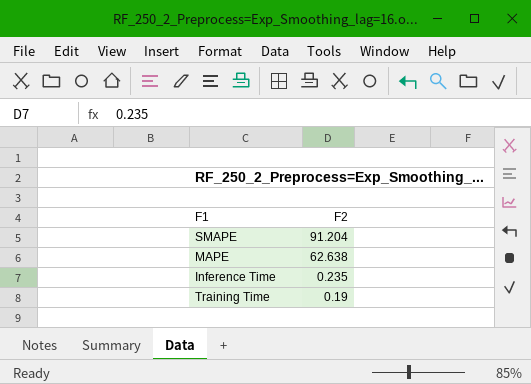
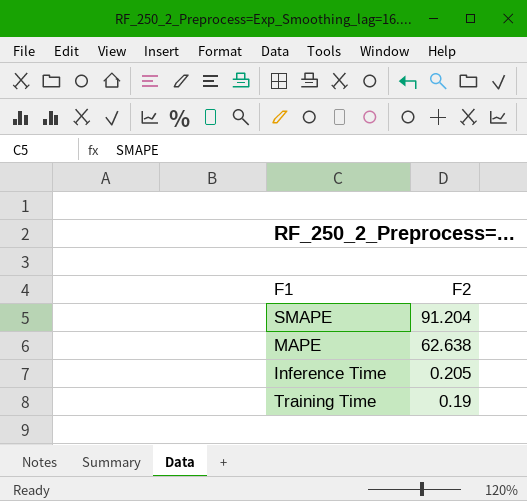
Inference Time | F2: 0.235 -> 0.205

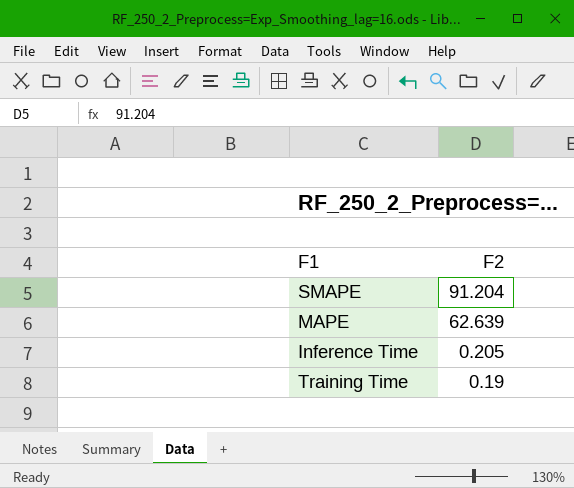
MAPE | F2: 62.638 -> 62.639

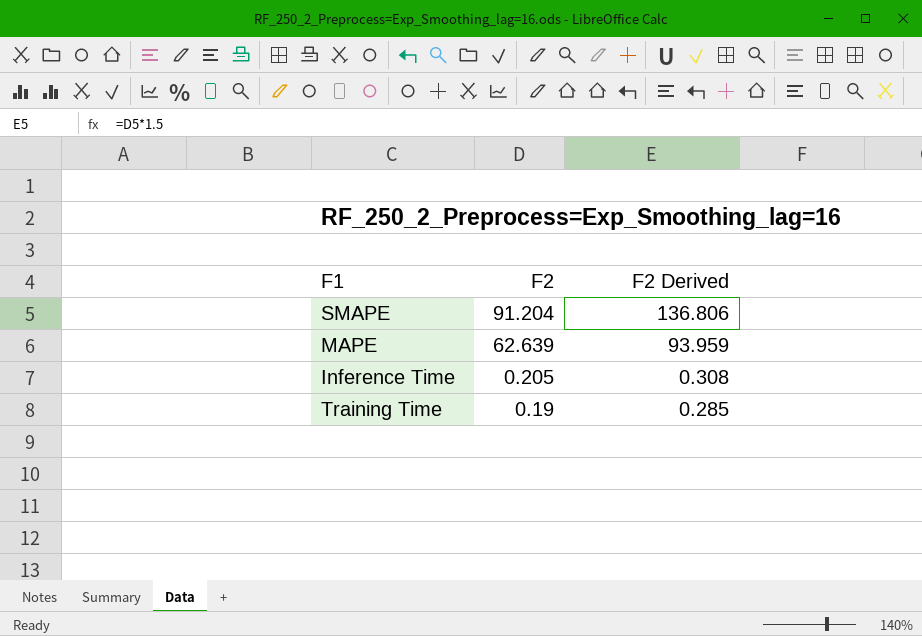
column F2 Derived | formula: none -> [F2] * 1.5

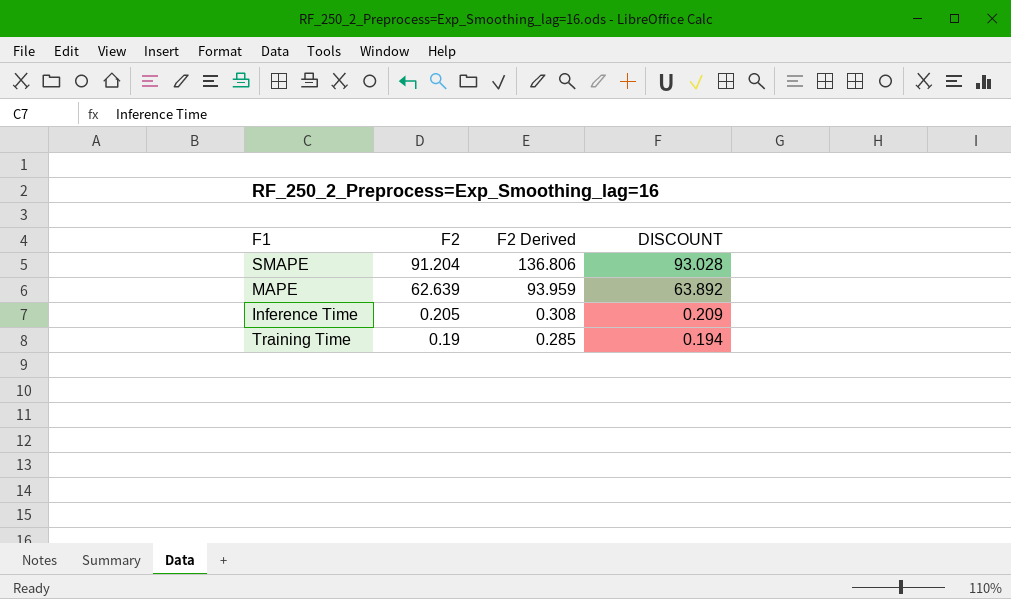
column DISCOUNT | formula: none -> [F2] * 1.02

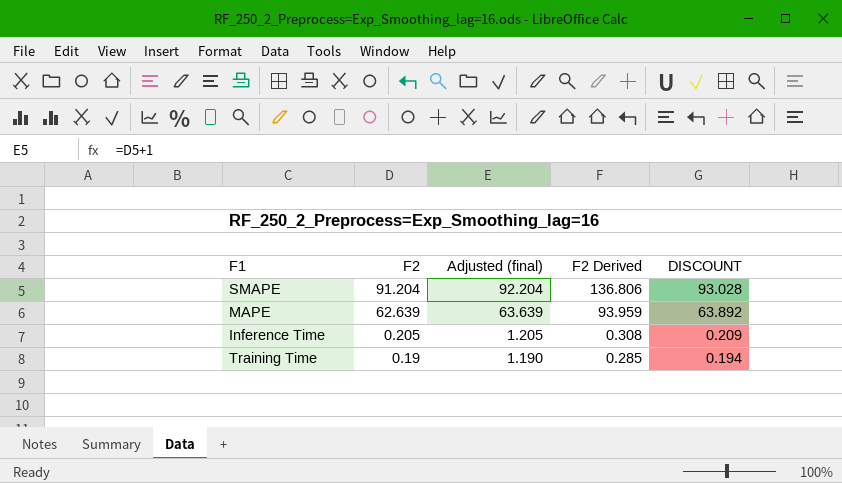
column Adjusted (final) | formula: none -> [F2] + 1

